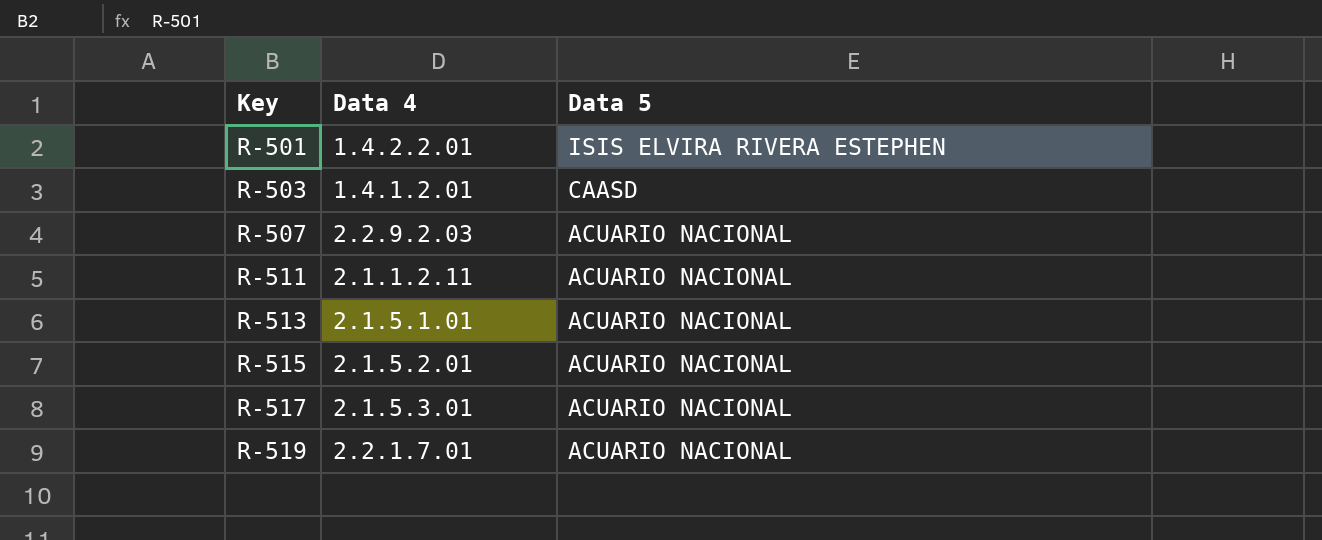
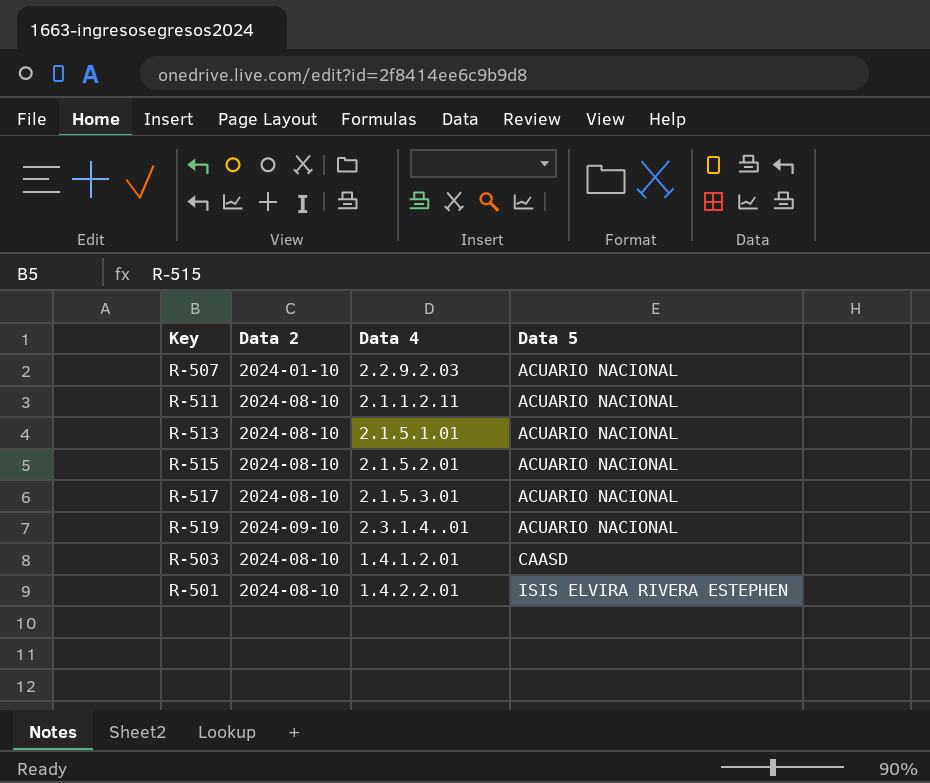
row order: Key ascending -> Data 5 ascending
column Data 2 | position: none -> 2
R-519 | Data 4: 2.2.1.7.01 -> 2.3.1.4..01

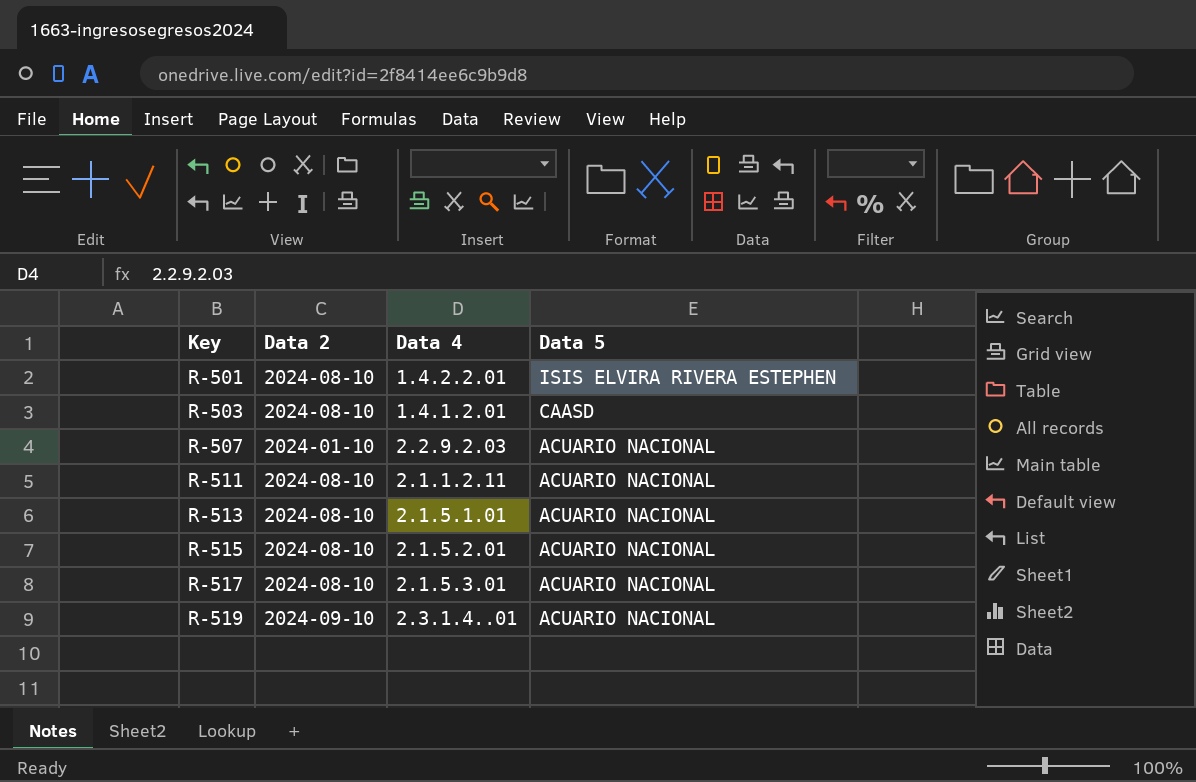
row order: Data 5 ascending -> Key ascending

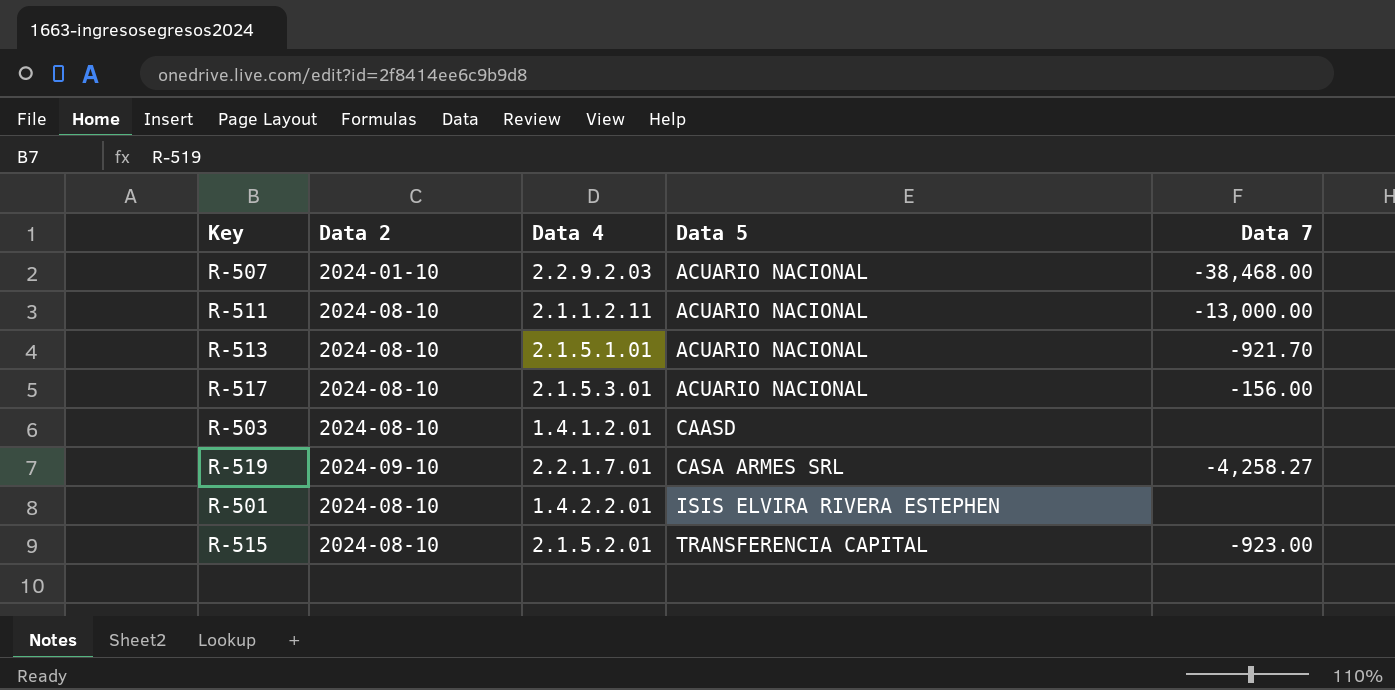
row order: Key ascending -> Data 5 ascending
column Data 7 | position: none -> 5
R-519 | Data 4: 2.3.1.4..01 -> 2.2.1.7.01
R-519 | Data 5: ACUARIO NACIONAL -> CASA ARMES SRL
R-515 | Data 5: ACUARIO NACIONAL -> TRANSFERENCIA CAPITAL

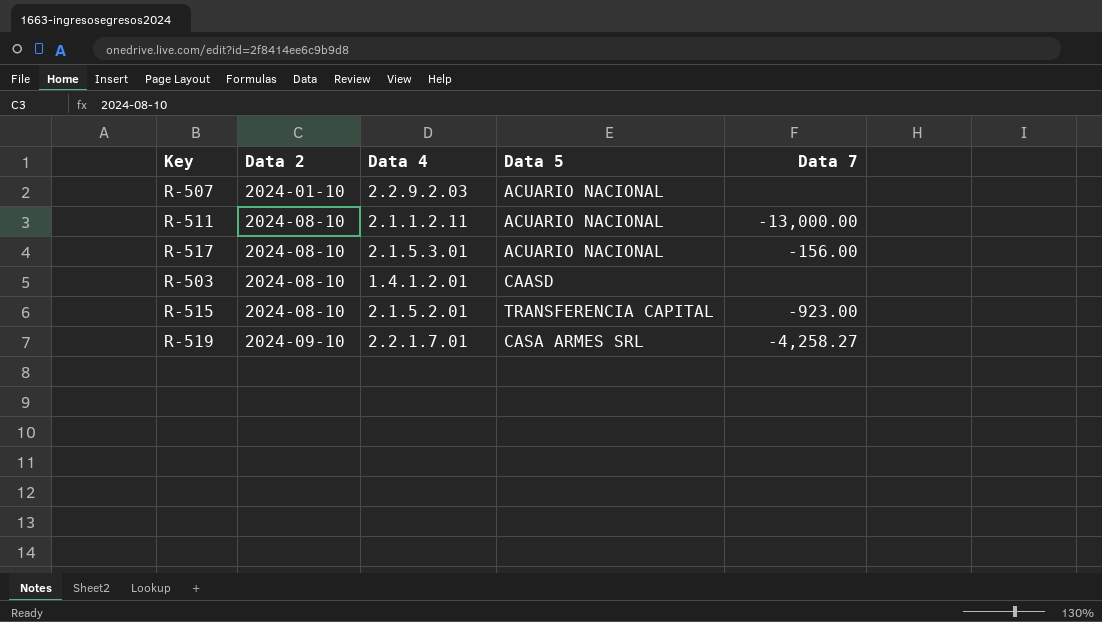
row order: Data 5 ascending -> Data 2 ascending
row R-513: 2024-08-10 | 2.1.5.1.01 | ACUARIO NACIONAL | -921.70 -> none
row R-501: 2024-08-10 | 1.4.2.2.01 | ISIS ELVIRA RIVERA ESTEPHEN | none -> none
R-507 | Data 7: -38,468.00 -> none

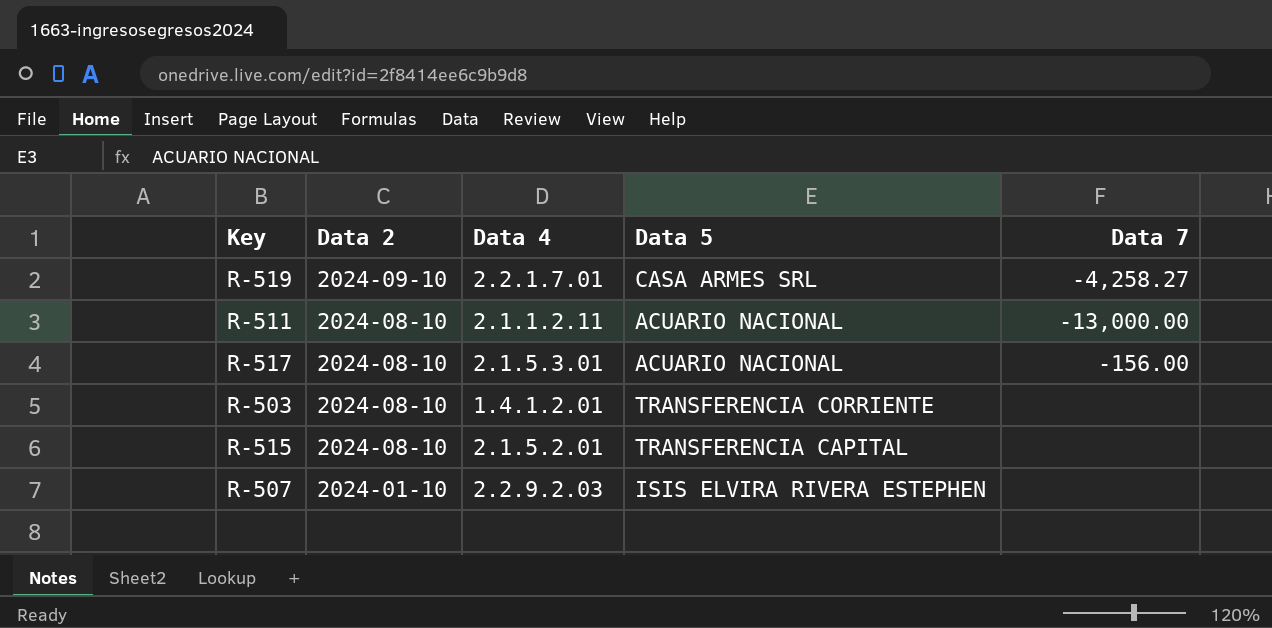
row order: Data 2 ascending -> Data 2 descending
R-503 | Data 5: CAASD -> TRANSFERENCIA CORRIENTE
R-515 | Data 7: -923.00 -> none
R-507 | Data 5: ACUARIO NACIONAL -> ISIS ELVIRA RIVERA ESTEPHEN

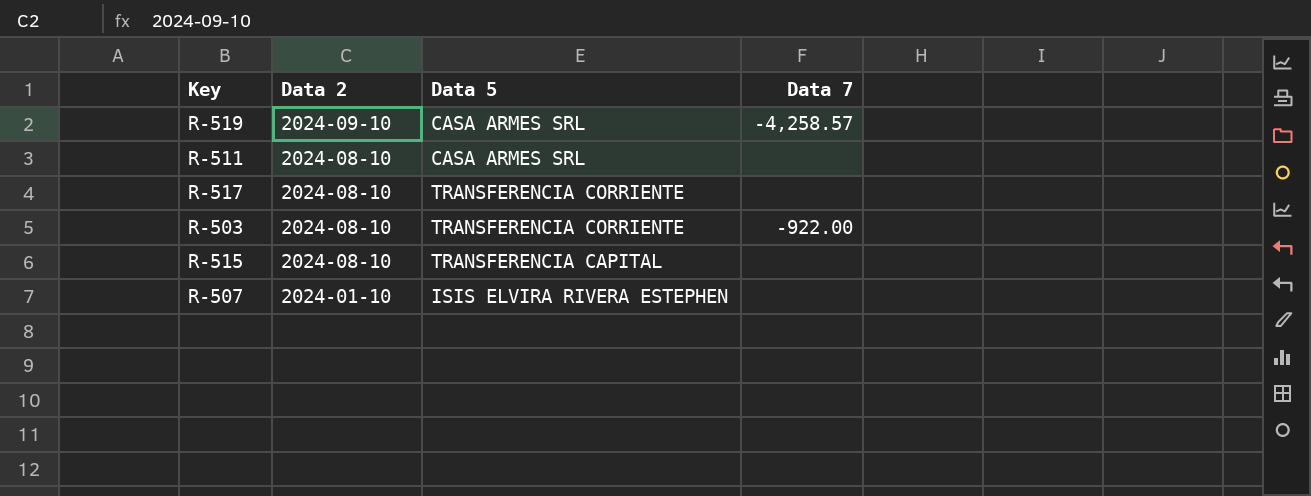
column Data 4 | position: 3 -> none
R-519 | Data 7: -4,258.27 -> -4,258.57
R-511 | Data 5: ACUARIO NACIONAL -> CASA ARMES SRL
R-511 | Data 7: -13,000.00 -> none
R-517 | Data 5: ACUARIO NACIONAL -> TRANSFERENCIA CORRIENTE
R-517 | Data 7: -156.00 -> none
R-503 | Data 7: none -> -922.00

